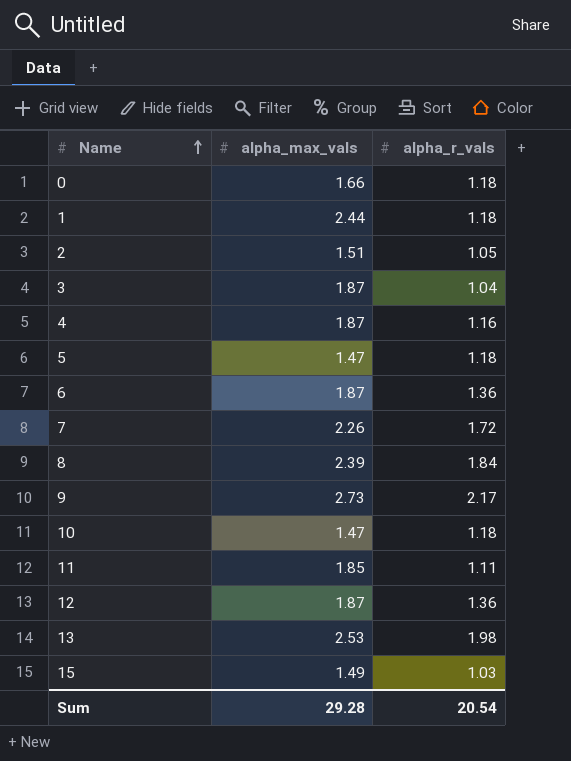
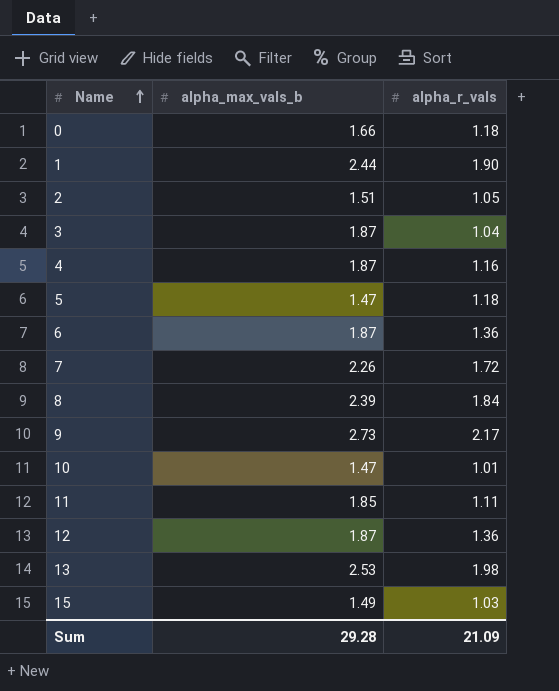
column name: alpha_max_vals -> alpha_max_vals_b
1 | alpha_r_vals: 1.18 -> 1.90
10 | alpha_r_vals: 1.18 -> 1.01
Sum | alpha_r_vals: 20.54 -> 21.09

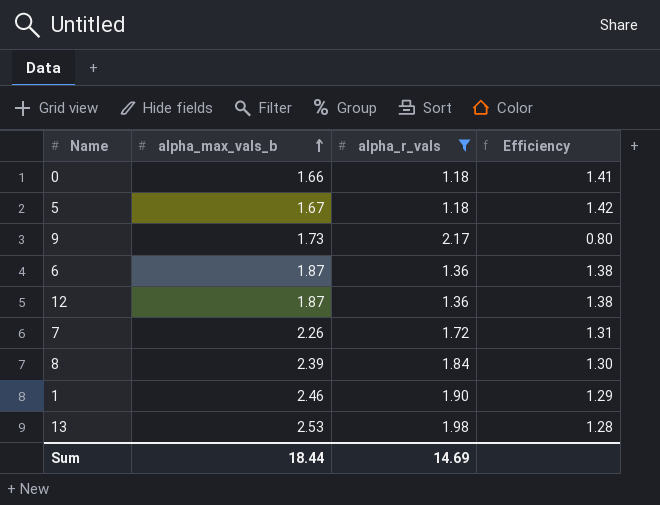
filter: none -> alpha_r_vals >= 1.18
row order: Name ascending -> alpha_max_vals_b ascending
column Efficiency | formula: none -> [alpha_max_vals_b] / [alpha_r_vals]
5 | alpha_max_vals_b: 1.47 -> 1.67
9 | alpha_max_vals_b: 2.73 -> 1.73
1 | alpha_max_vals_b: 2.44 -> 2.46
Sum | alpha_max_vals_b: 29.28 -> 18.44
Sum | alpha_r_vals: 21.09 -> 14.69

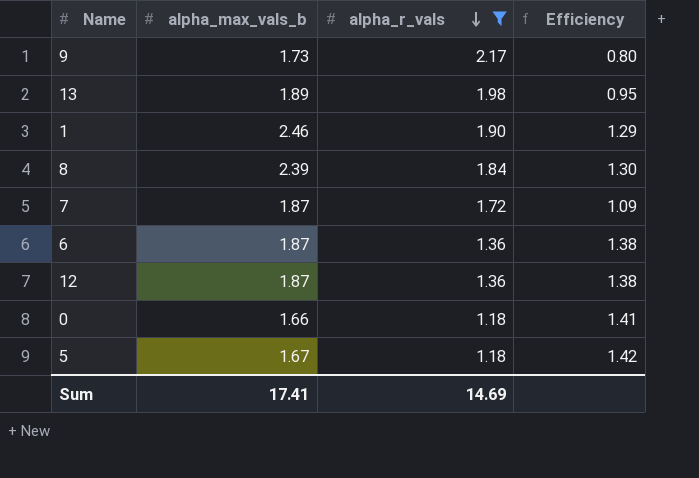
row order: alpha_max_vals_b ascending -> alpha_r_vals descending
13 | alpha_max_vals_b: 2.53 -> 1.89
13 | Efficiency: 1.28 -> 0.95
7 | alpha_max_vals_b: 2.26 -> 1.87
7 | Efficiency: 1.31 -> 1.09
Sum | alpha_max_vals_b: 18.44 -> 17.41

